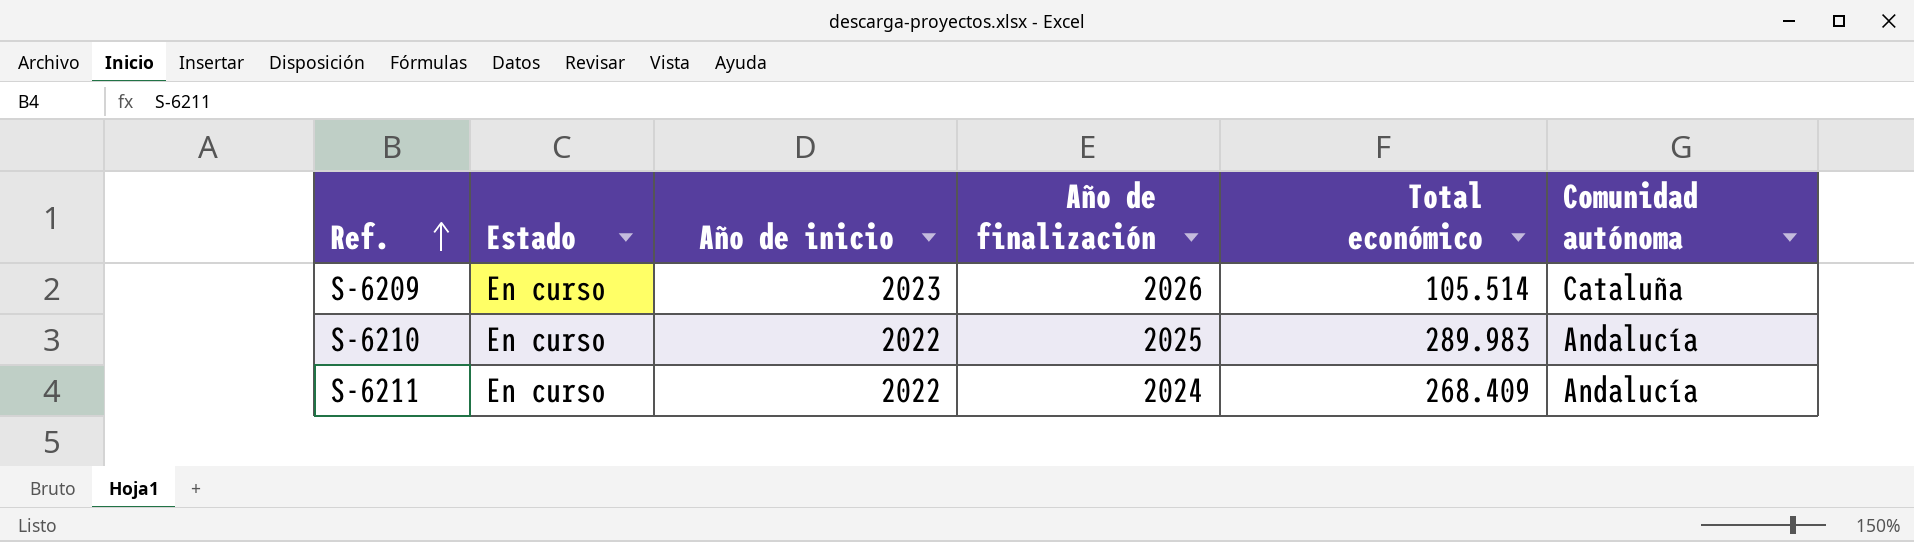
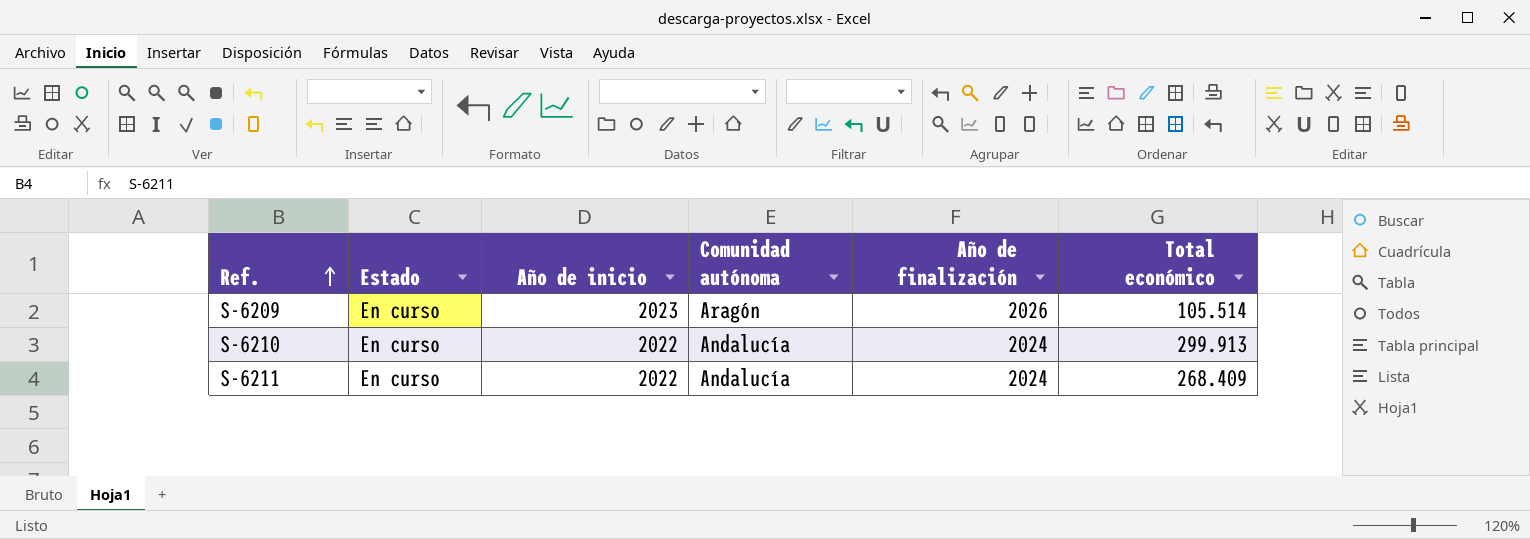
column Comunidad autónoma | position: 6 -> 4
S-6209 | Comunidad autónoma: Cataluña -> Aragón
S-6210 | Año de finalización: 2025 -> 2024
S-6210 | Total económico: 289.983 -> 299.913

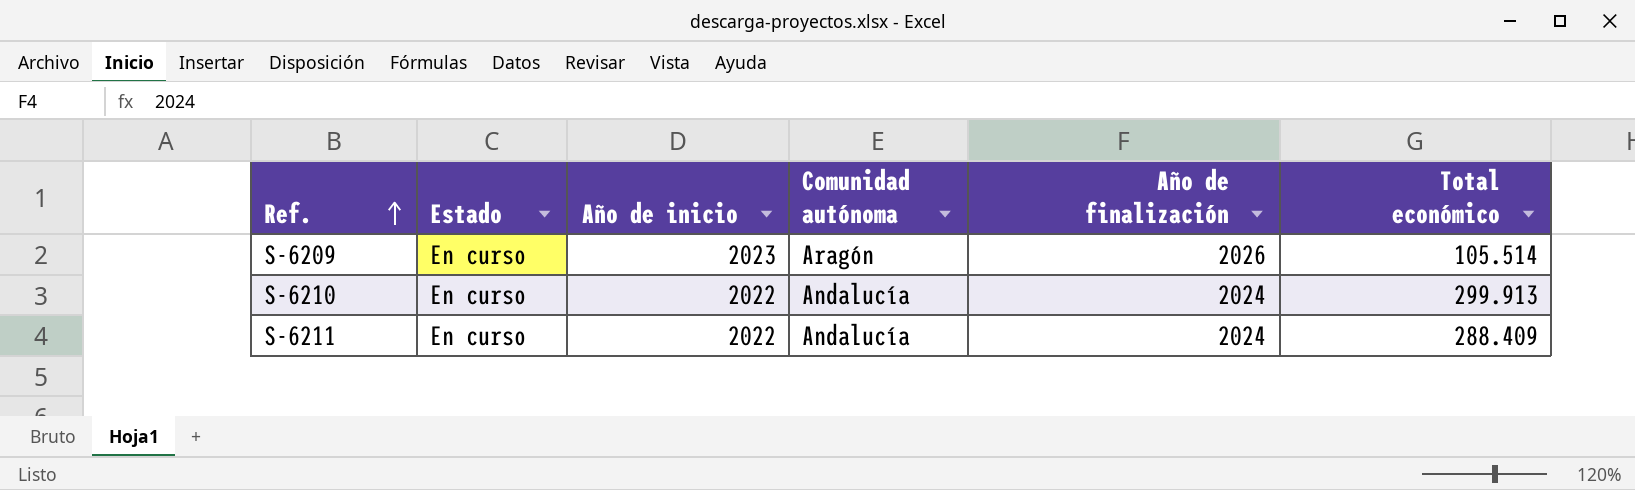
S-6211 | Total económico: 268.409 -> 288.409

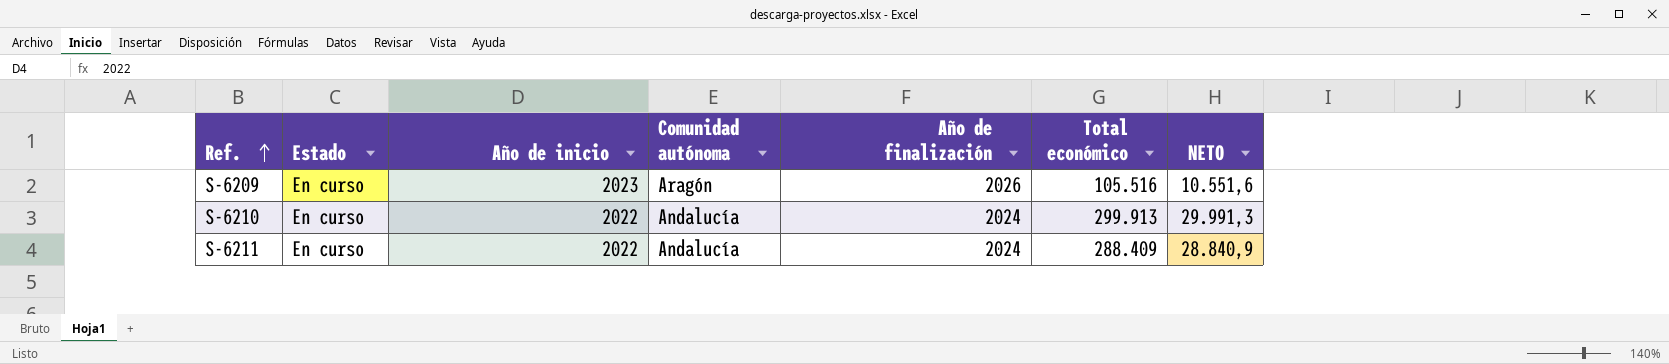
column NETO | formula: none -> [Total económico] * 0,1
S-6209 | Total económico: 105.514 -> 105.516

